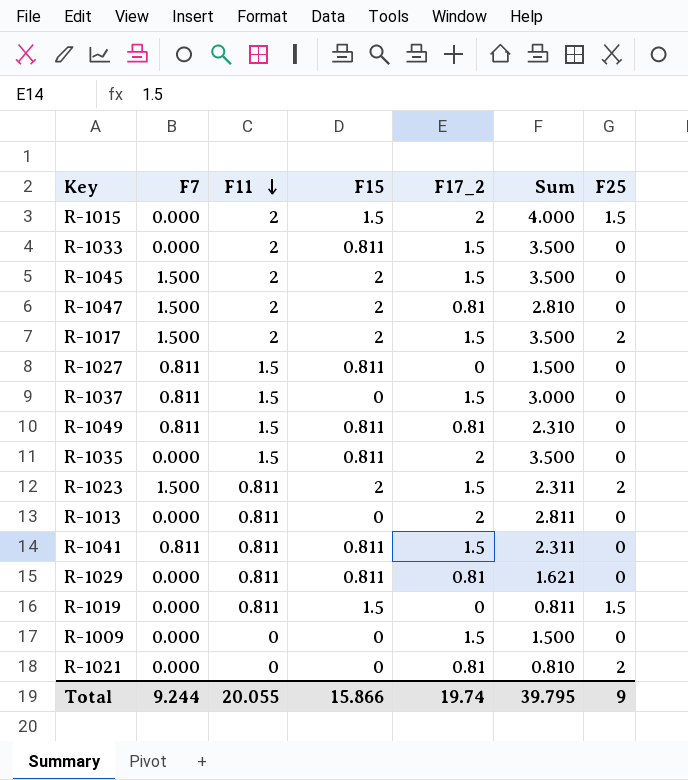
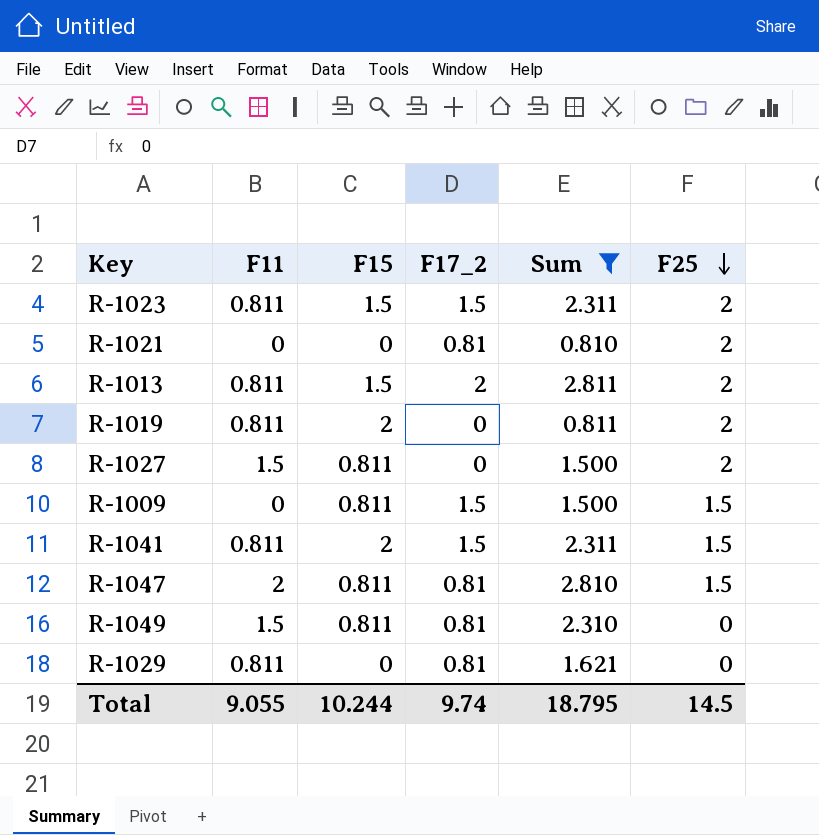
filter: none -> Sum <= 2.811
row order: F11 descending -> F25 descending
column F7 | position: 2 -> none
R-1023 | F15: 2 -> 1.5
R-1013 | F15: 0 -> 1.5
R-1013 | F25: 0 -> 2
R-1019 | F15: 1.5 -> 2
R-1019 | F25: 1.5 -> 2
R-1027 | F25: 0 -> 2
R-1009 | F15: 0 -> 0.811
R-1009 | F25: 0 -> 1.5
R-1041 | F15: 0.811 -> 2
R-1041 | F25: 0 -> 1.5
R-1047 | F15: 2 -> 0.811
R-1047 | F25: 0 -> 1.5
R-1029 | F15: 0.811 -> 0
Total | F11: 20.055 -> 9.055
Total | F15: 15.866 -> 10.244
Total | F17_2: 19.74 -> 9.74
Total | Sum: 39.795 -> 18.795
Total | F25: 9 -> 14.5

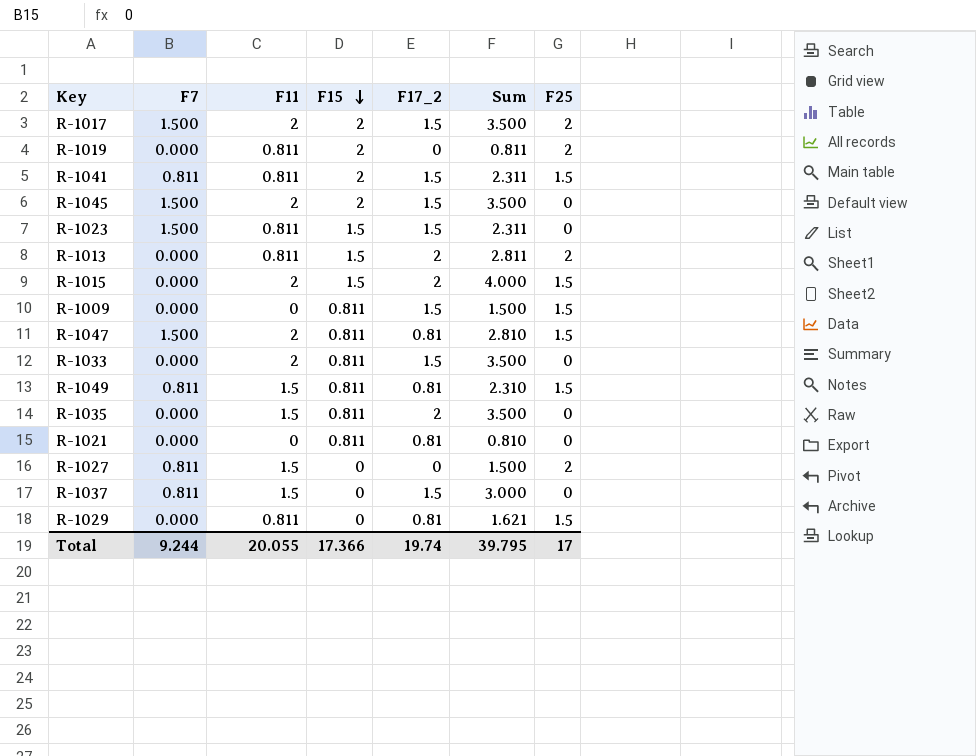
filter: Sum <= 2.811 -> none
row order: F25 descending -> F15 descending
column F7 | position: none -> 2
R-1023 | F25: 2 -> 0
R-1049 | F25: 0 -> 1.5
R-1021 | F15: 0 -> 0.811
R-1021 | F25: 2 -> 0
R-1027 | F15: 0.811 -> 0
R-1029 | F25: 0 -> 1.5
Total | F11: 9.055 -> 20.055
Total | F15: 10.244 -> 17.366
Total | F17_2: 9.74 -> 19.74
Total | Sum: 18.795 -> 39.795
Total | F25: 14.5 -> 17

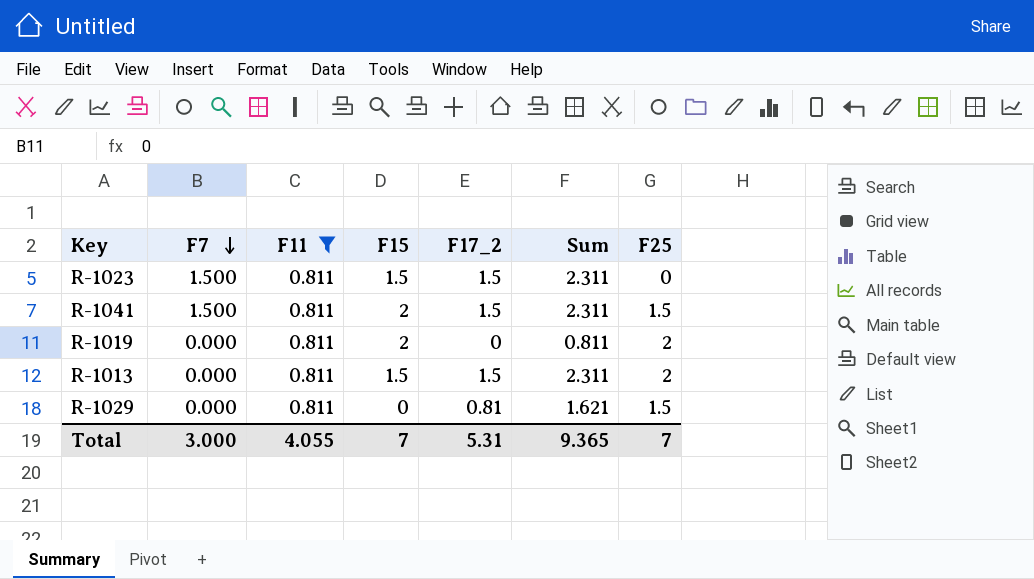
filter: none -> F11 = 0.811
row order: F15 descending -> F7 descending
R-1041 | F7: 0.811 -> 1.500
R-1013 | F17_2: 2 -> 1.5
R-1013 | Sum: 2.811 -> 2.311
Total | F7: 9.244 -> 3.000
Total | F11: 20.055 -> 4.055
Total | F15: 17.366 -> 7
Total | F17_2: 19.74 -> 5.31
Total | Sum: 39.795 -> 9.365
Total | F25: 17 -> 7

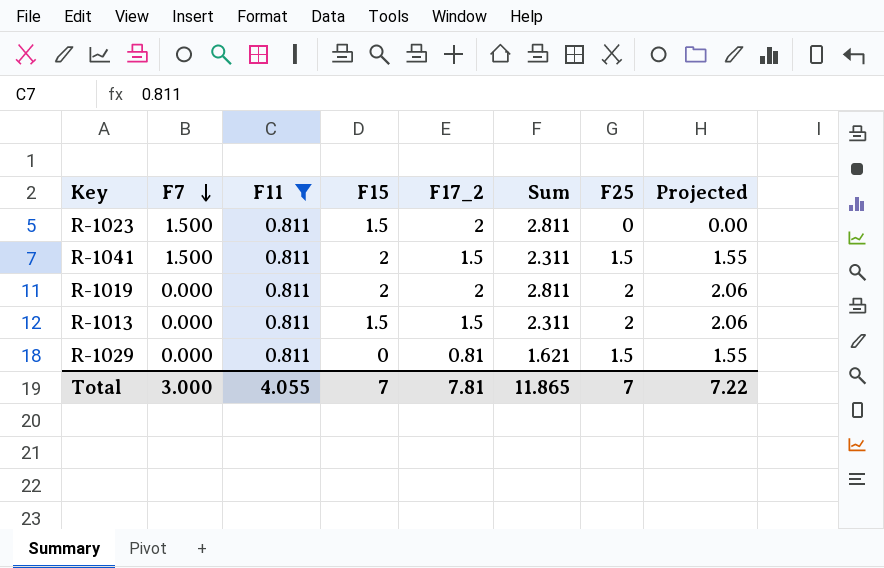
column Projected | formula: none -> [F25] * 1.03
R-1023 | F17_2: 1.5 -> 2
R-1023 | Sum: 2.311 -> 2.811
R-1019 | F17_2: 0 -> 2
R-1019 | Sum: 0.811 -> 2.811
Total | F17_2: 5.31 -> 7.81
Total | Sum: 9.365 -> 11.865

